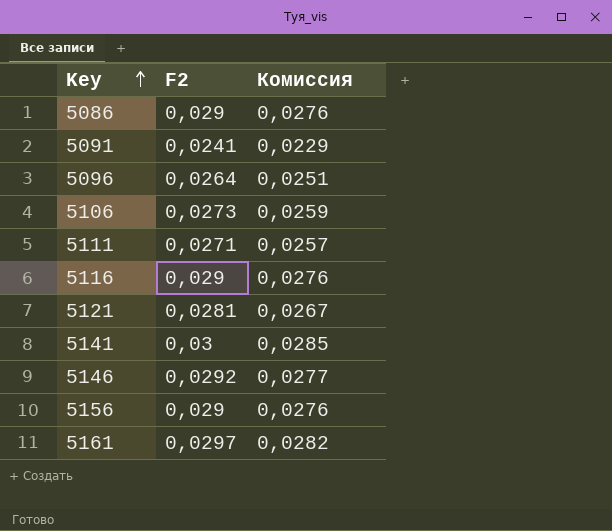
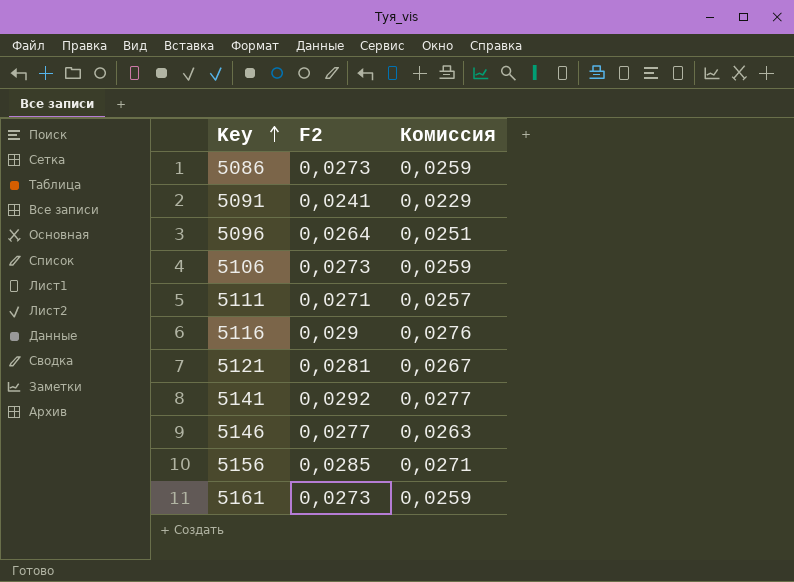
5086 | F2: 0,029 -> 0,0273
5086 | Комиссия: 0,0276 -> 0,0259
5141 | F2: 0,03 -> 0,0292
5141 | Комиссия: 0,0285 -> 0,0277
5146 | F2: 0,0292 -> 0,0277
5146 | Комиссия: 0,0277 -> 0,0263
5156 | F2: 0,029 -> 0,0285
5156 | Комиссия: 0,0276 -> 0,0271
5161 | F2: 0,0297 -> 0,0273
5161 | Комиссия: 0,0282 -> 0,0259

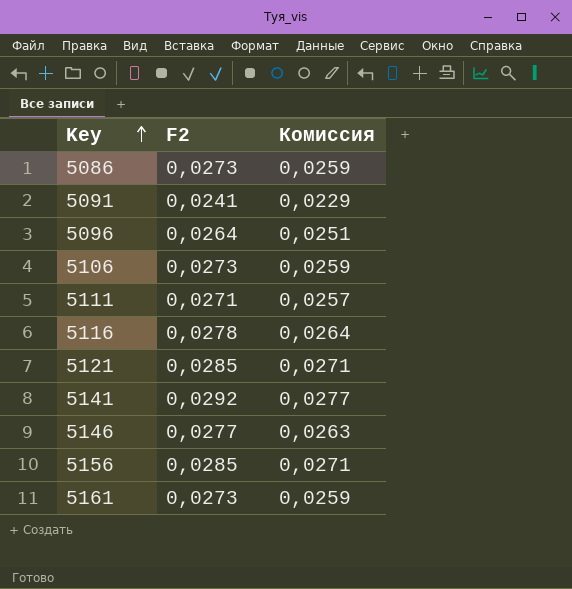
5116 | F2: 0,029 -> 0,0278
5116 | Комиссия: 0,0276 -> 0,0264
5121 | F2: 0,0281 -> 0,0285
5121 | Комиссия: 0,0267 -> 0,0271

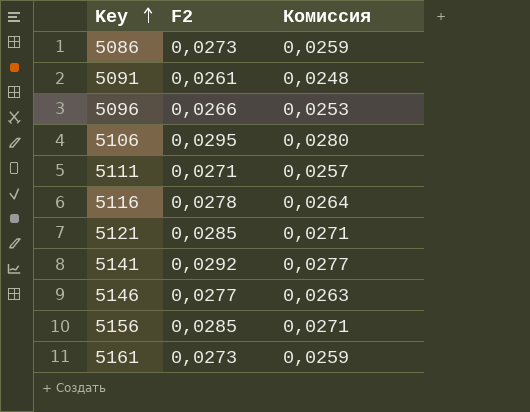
5091 | F2: 0,0241 -> 0,0261
5091 | Комиссия: 0,0229 -> 0,0248
5096 | F2: 0,0264 -> 0,0266
5096 | Комиссия: 0,0251 -> 0,0253
5106 | F2: 0,0273 -> 0,0295
5106 | Комиссия: 0,0259 -> 0,0280

